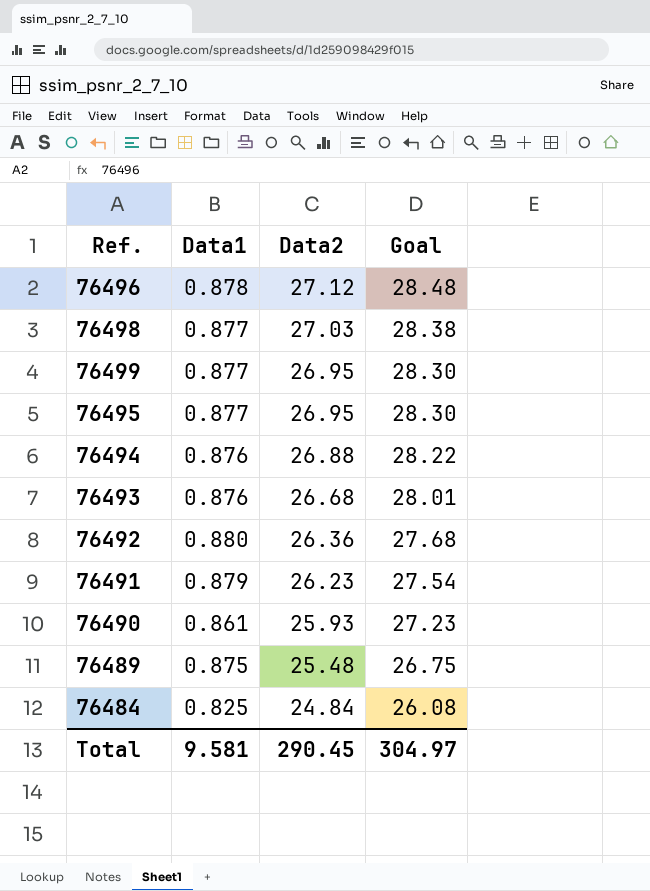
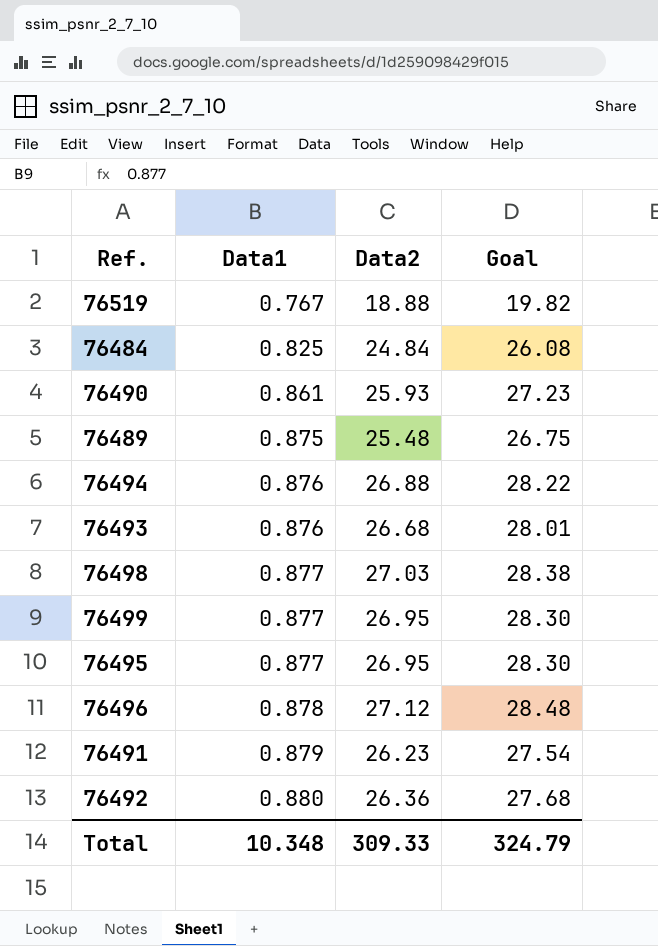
row order: Data2 descending -> Data1 ascending
row 76519: none -> 0.767 | 18.88 | 19.82
Total | Data1: 9.581 -> 10.348
Total | Data2: 290.45 -> 309.33
Total | Goal: 304.97 -> 324.79

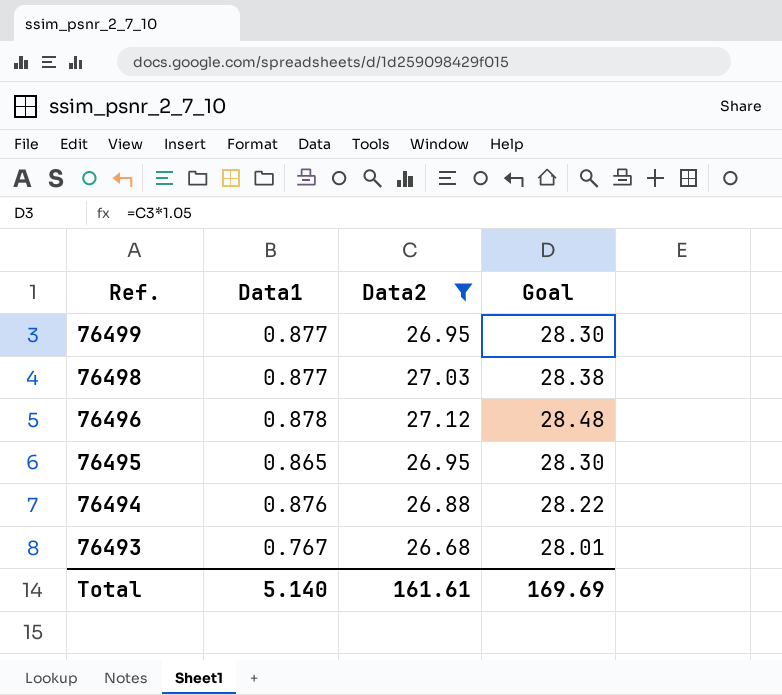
filter: none -> Data2 >= 26.68
row order: Data1 ascending -> Ref. descending
76495 | Data1: 0.877 -> 0.865
76493 | Data1: 0.876 -> 0.767
Total | Data1: 10.348 -> 5.140
Total | Data2: 309.33 -> 161.61
Total | Goal: 324.79 -> 169.69

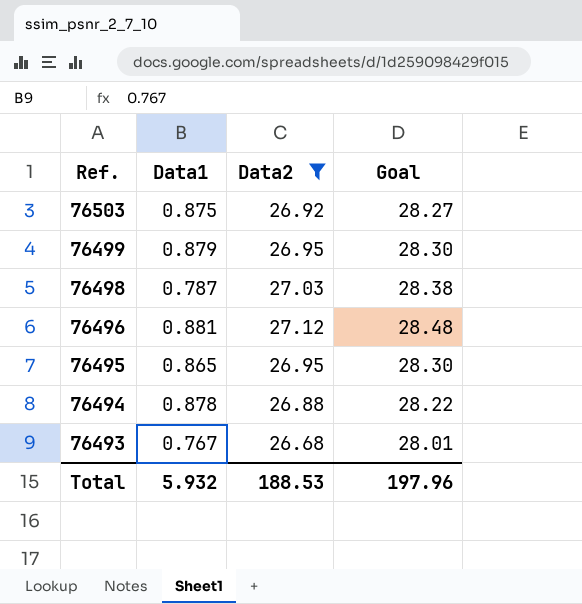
row 76503: none -> 0.875 | 26.92 | 28.27
76499 | Data1: 0.877 -> 0.879
76498 | Data1: 0.877 -> 0.787
76496 | Data1: 0.878 -> 0.881
76494 | Data1: 0.876 -> 0.878
Total | Data1: 5.140 -> 5.932
Total | Data2: 161.61 -> 188.53
Total | Goal: 169.69 -> 197.96

